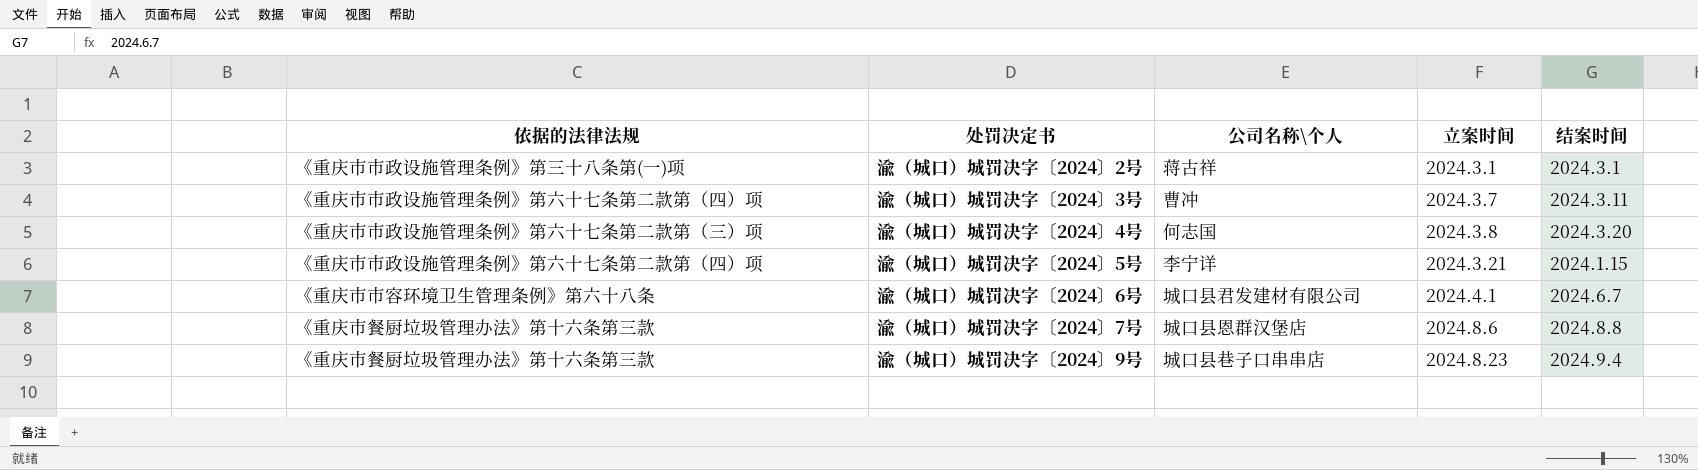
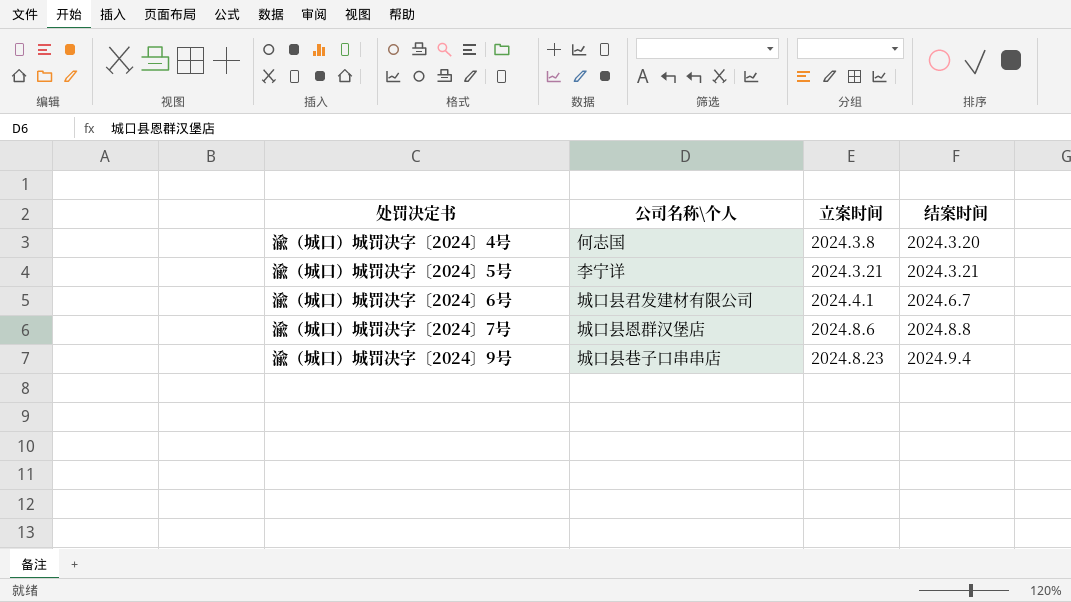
column 依据的法律法规 | position: 1 -> none
row 渝（城口）城罚决字〔2024〕2号: 《重庆市市政设施管理条例》第三十八条第(一)项 | 蒋古祥 | 2024.3.1 | 2024.3.1 -> none
row 渝（城口）城罚决字〔2024〕3号: 《重庆市市政设施管理条例》第六十七条第二款第（四）项 | 曹冲 | 2024.3.7 | 2024.3.11 -> none
渝（城口）城罚决字〔2024〕5号 | 结案时间: 2024.1.15 -> 2024.3.21

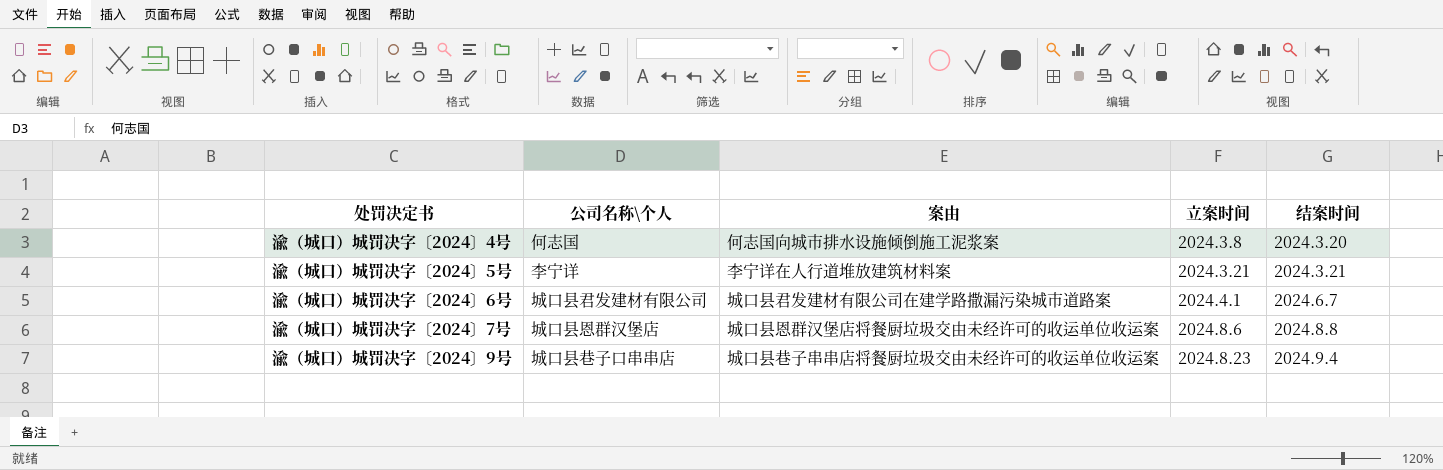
column 案由 | position: none -> 3

